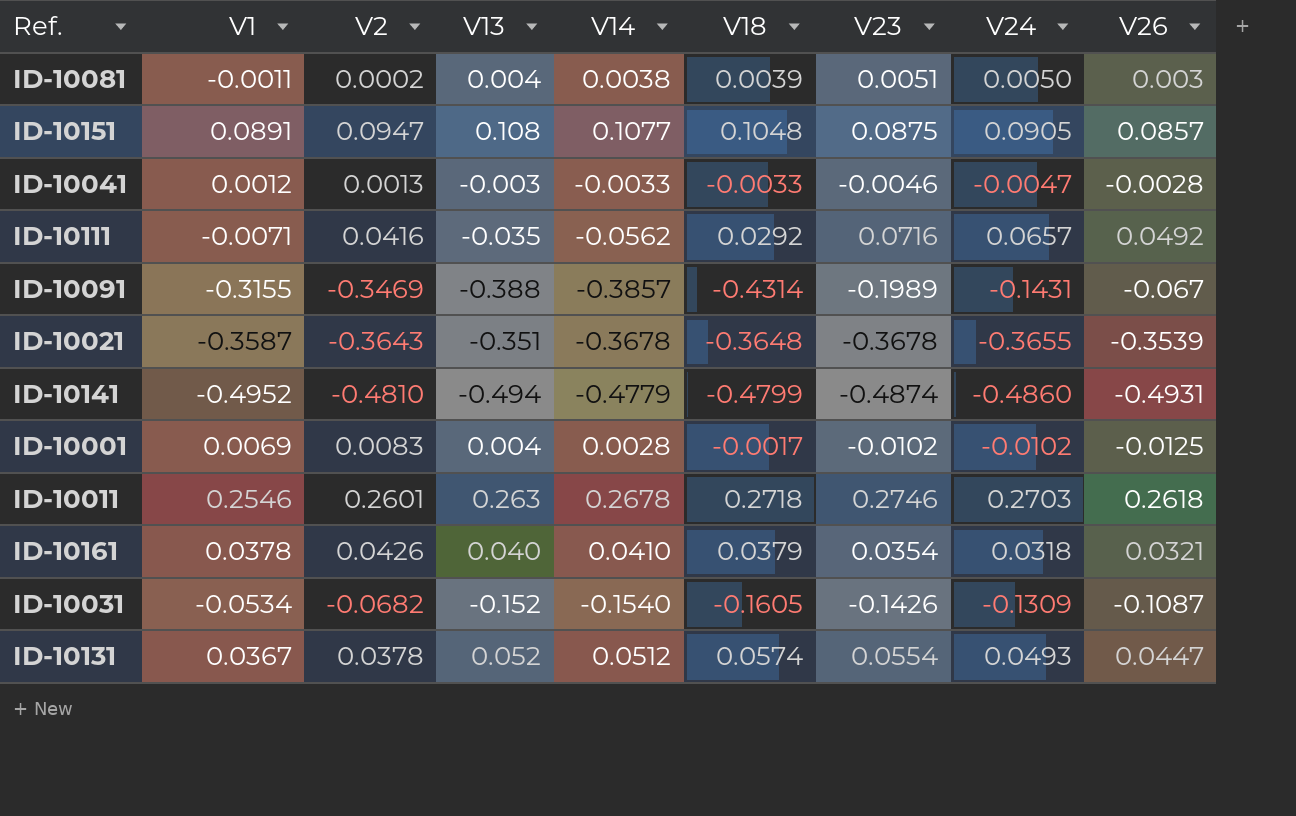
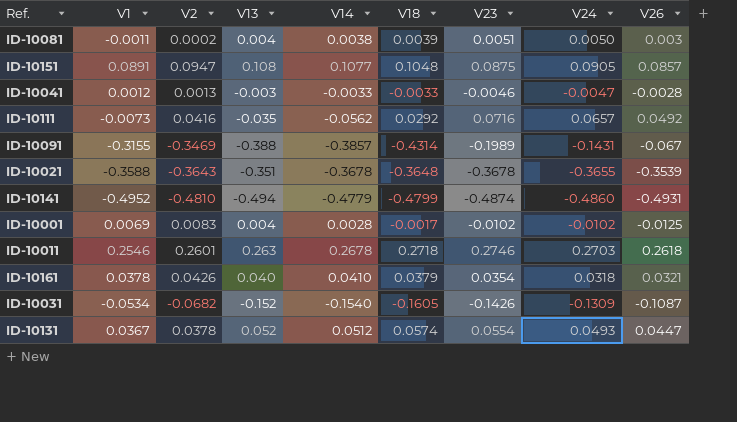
ID-10111 | V1: -0.0071 -> -0.0073
ID-10021 | V1: -0.3587 -> -0.3588

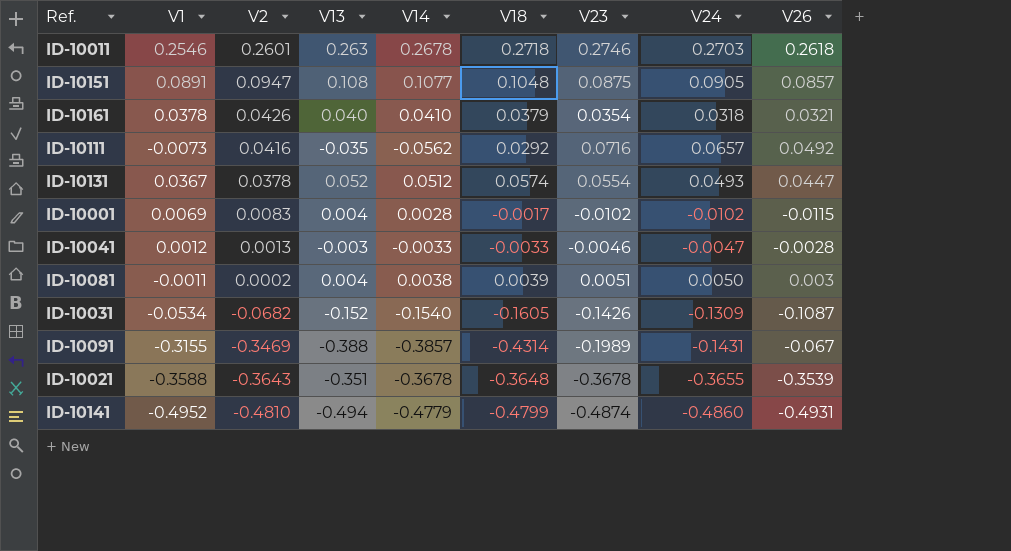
row order: none -> V2 descending
ID-10001 | V26: -0.0125 -> -0.0115

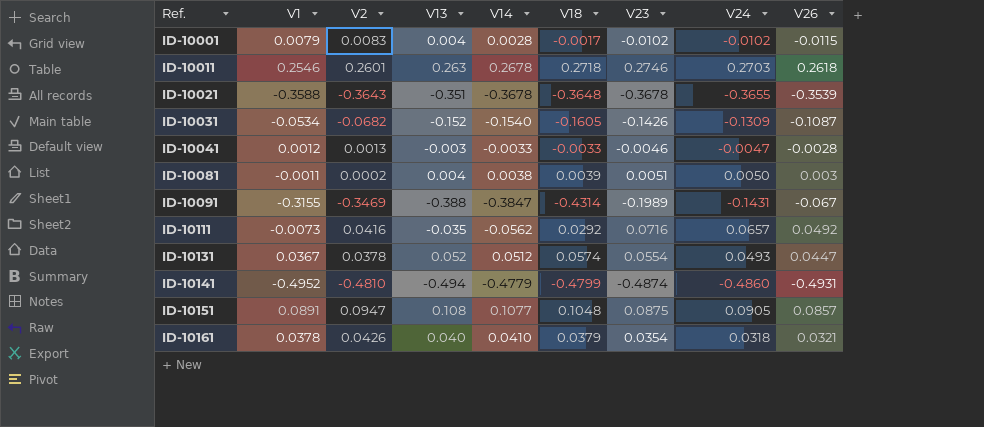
row order: V2 descending -> Ref. ascending
ID-10001 | V1: 0.0069 -> 0.0079
ID-10091 | V14: -0.3857 -> -0.3847

